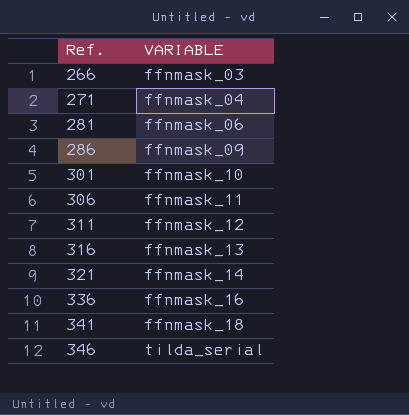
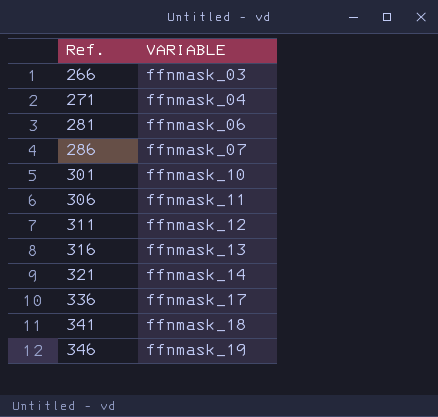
286 | VARIABLE: ffnmask_09 -> ffnmask_07
336 | VARIABLE: ffnmask_16 -> ffnmask_17
346 | VARIABLE: tilda_serial -> ffnmask_19

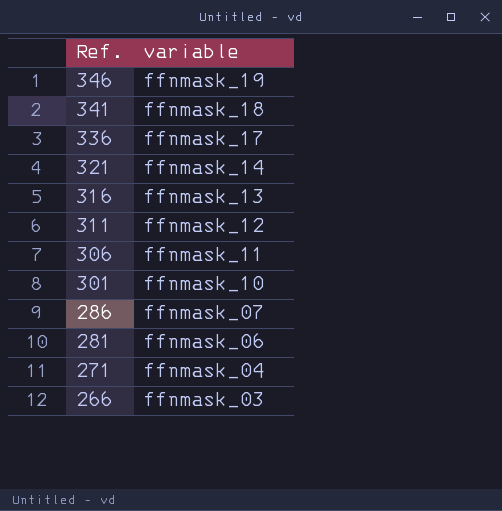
row order: Ref. ascending -> Ref. descending
column name: VARIABLE -> variable

